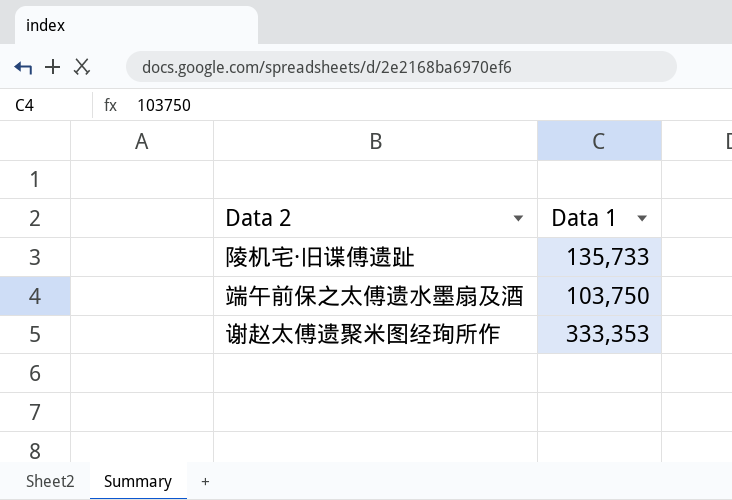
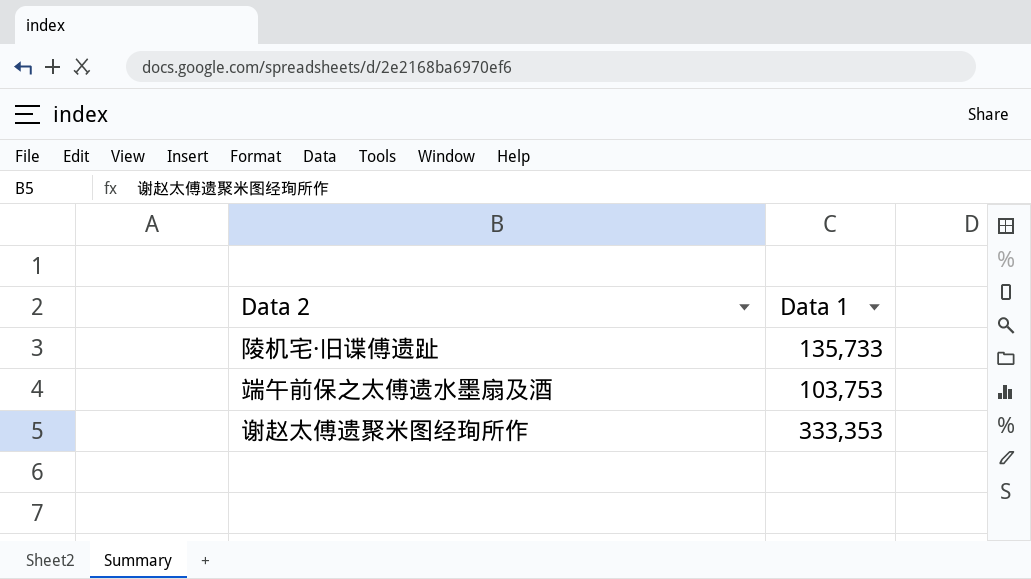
端午前保之太傅遗水墨扇及酒 | Data 1: 103,750 -> 103,753

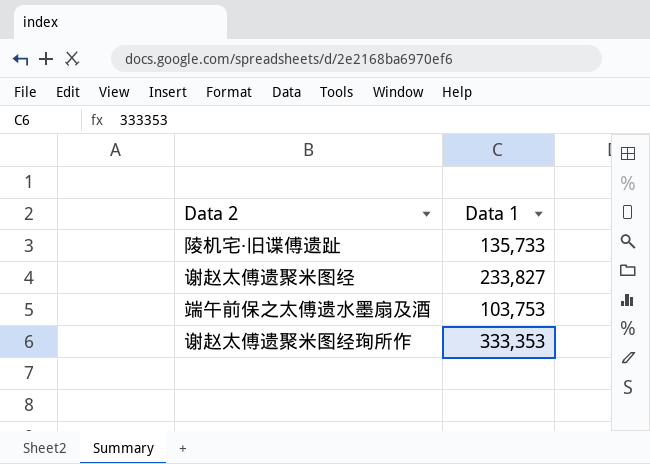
row 谢赵太傅遗聚米图经: none -> 233,827

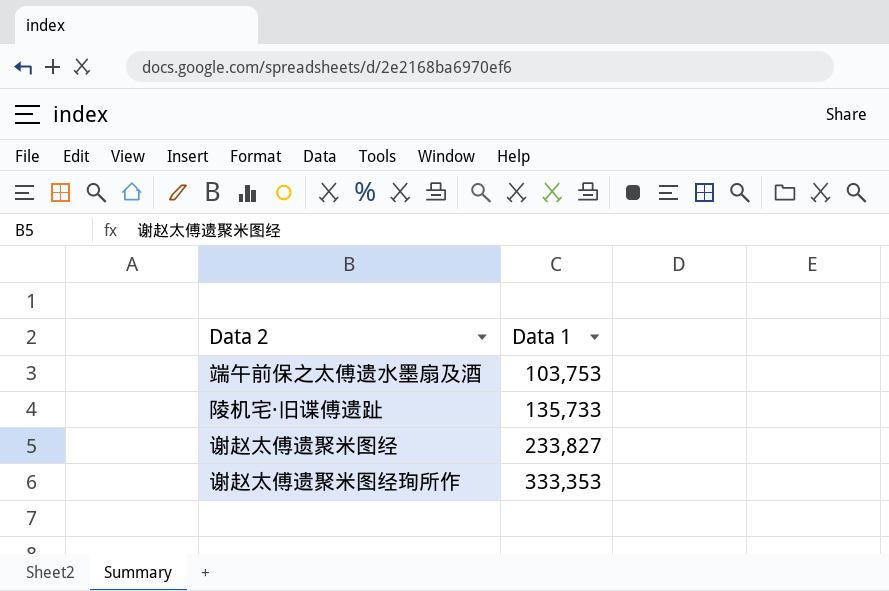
row order: none -> Data 1 ascending

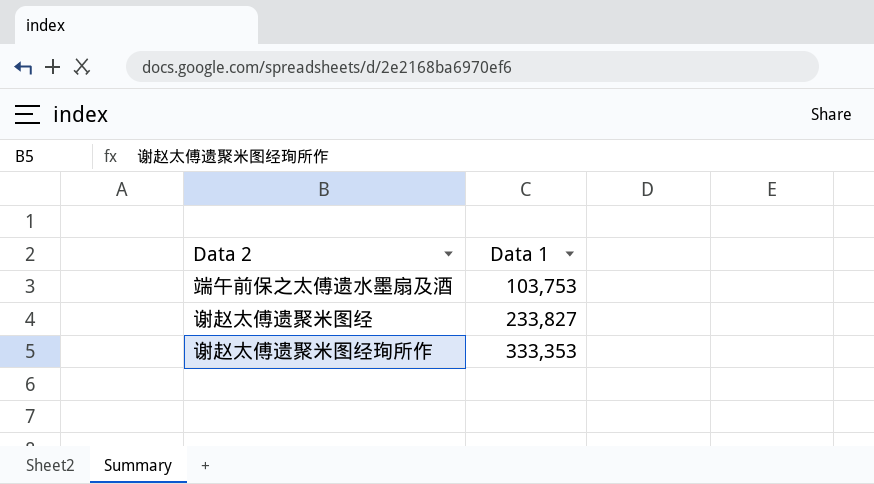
row 陵机宅·旧谍傅遗趾: 135,733 -> none

